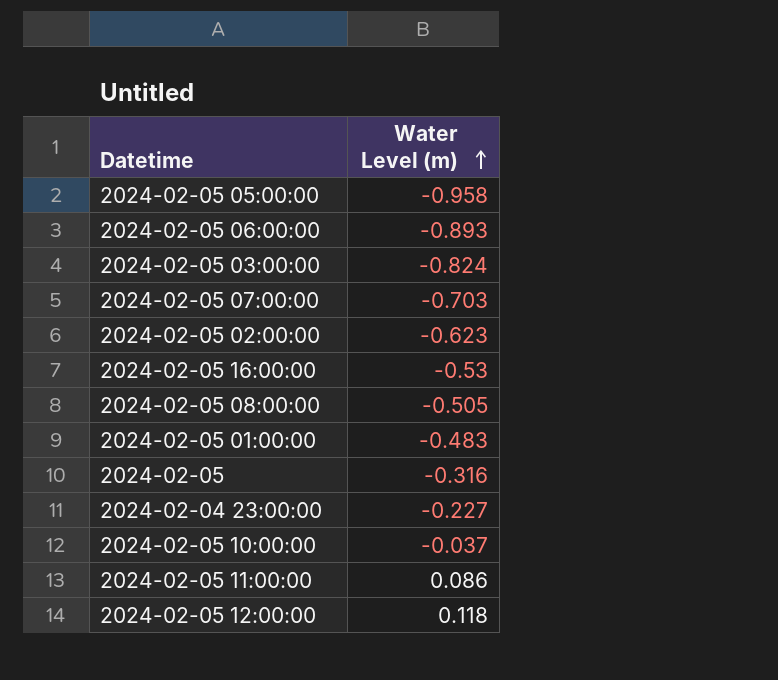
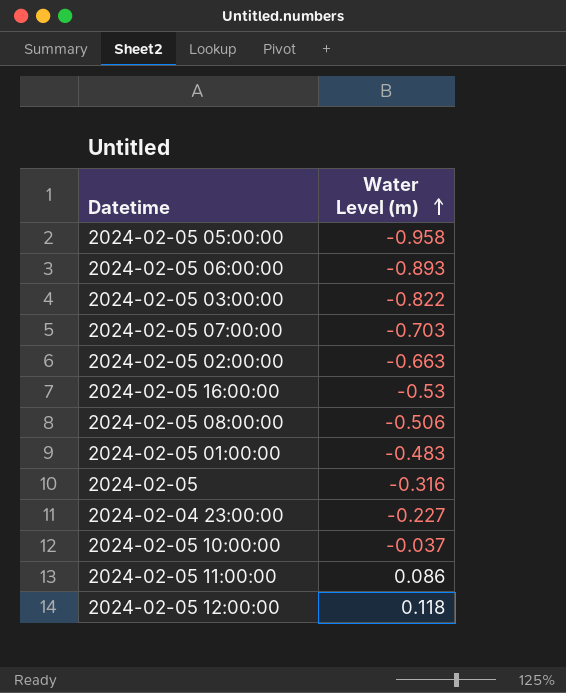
2024-02-05 03:00:00 | Water Level (m): -0.824 -> -0.822
2024-02-05 02:00:00 | Water Level (m): -0.623 -> -0.663
2024-02-05 08:00:00 | Water Level (m): -0.505 -> -0.506

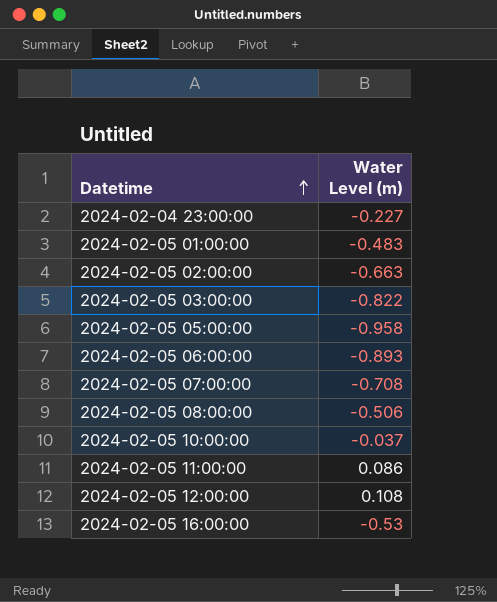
row order: Water Level (m) ascending -> Datetime ascending
row 2024-02-05: -0.316 -> none
2024-02-05 07:00:00 | Water Level (m): -0.703 -> -0.708
2024-02-05 12:00:00 | Water Level (m): 0.118 -> 0.108

